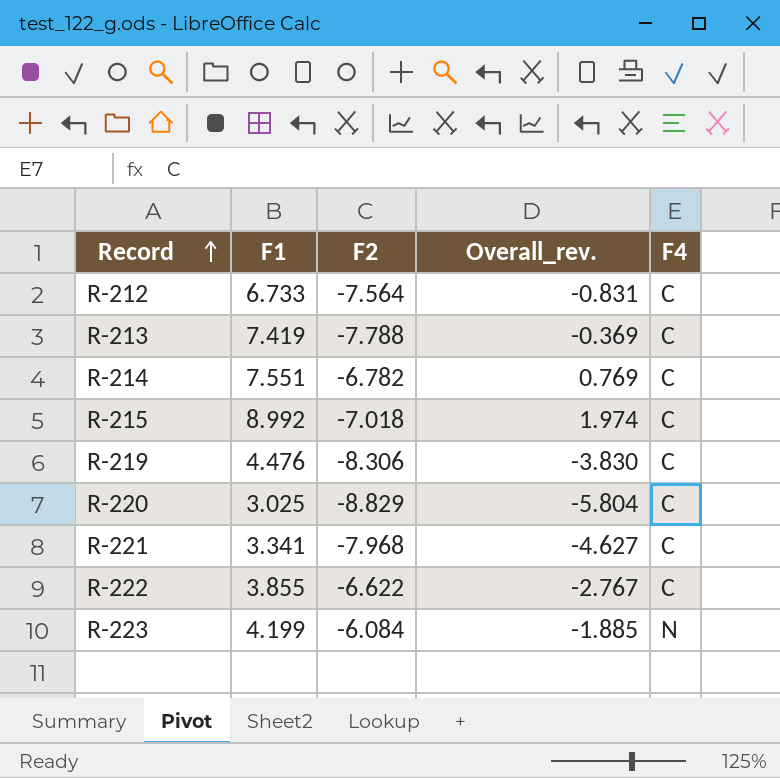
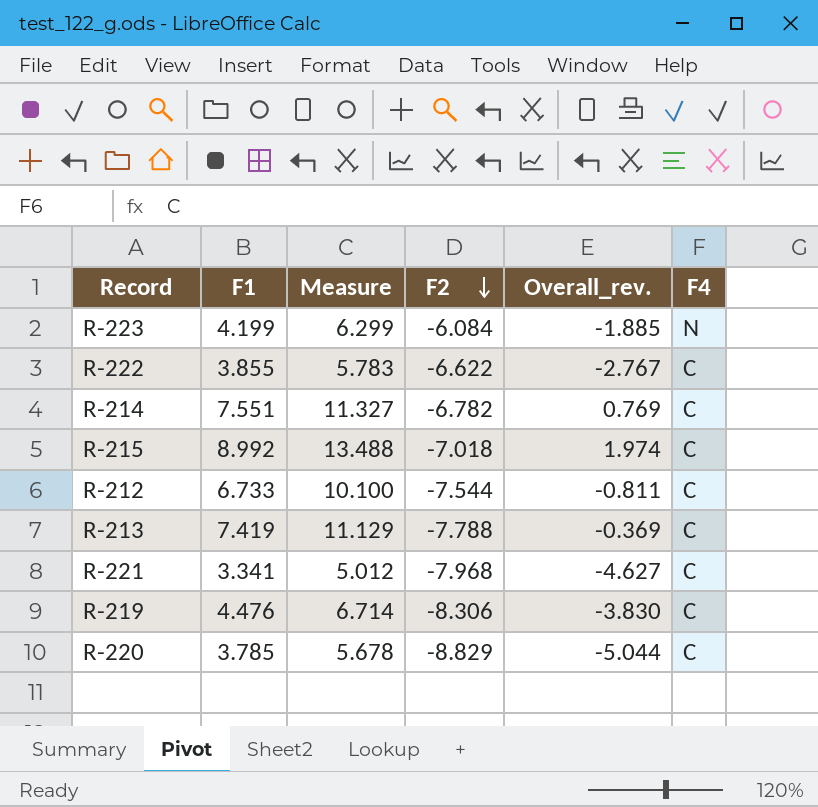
row order: Record ascending -> F2 descending
column Measure | formula: none -> [F1] * 1.5
R-212 | F2: -7.564 -> -7.544
R-212 | Overall_rev.: -0.831 -> -0.811
R-220 | F1: 3.025 -> 3.785
R-220 | Overall_rev.: -5.804 -> -5.044

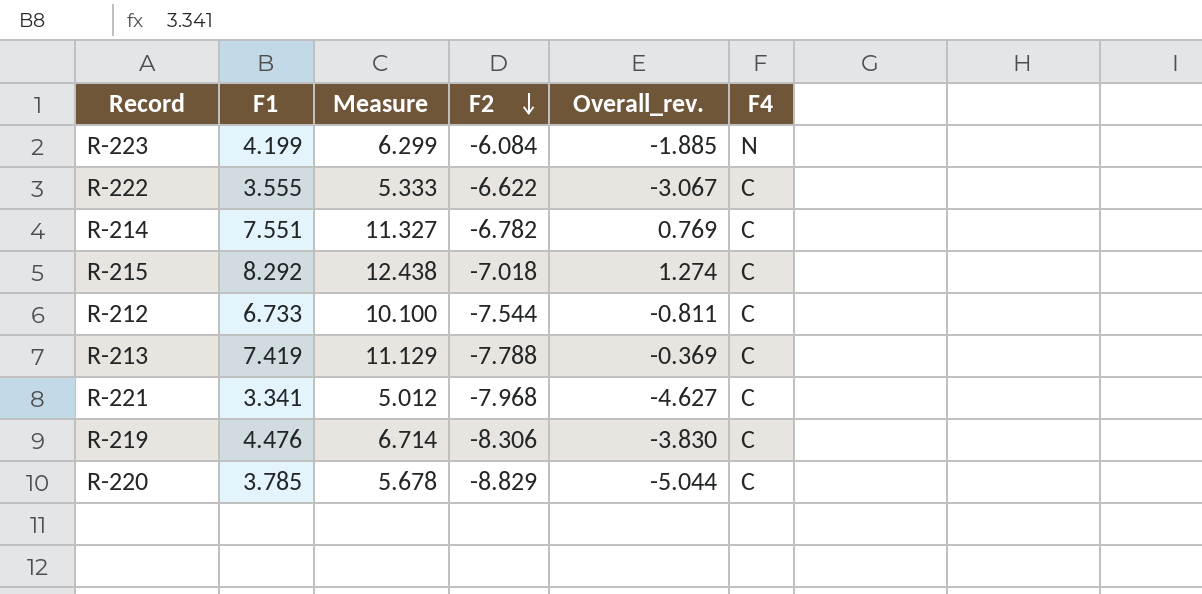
R-222 | F1: 3.855 -> 3.555
R-222 | Measure: 5.783 -> 5.333
R-222 | Overall_rev.: -2.767 -> -3.067
R-215 | F1: 8.992 -> 8.292
R-215 | Measure: 13.488 -> 12.438
R-215 | Overall_rev.: 1.974 -> 1.274

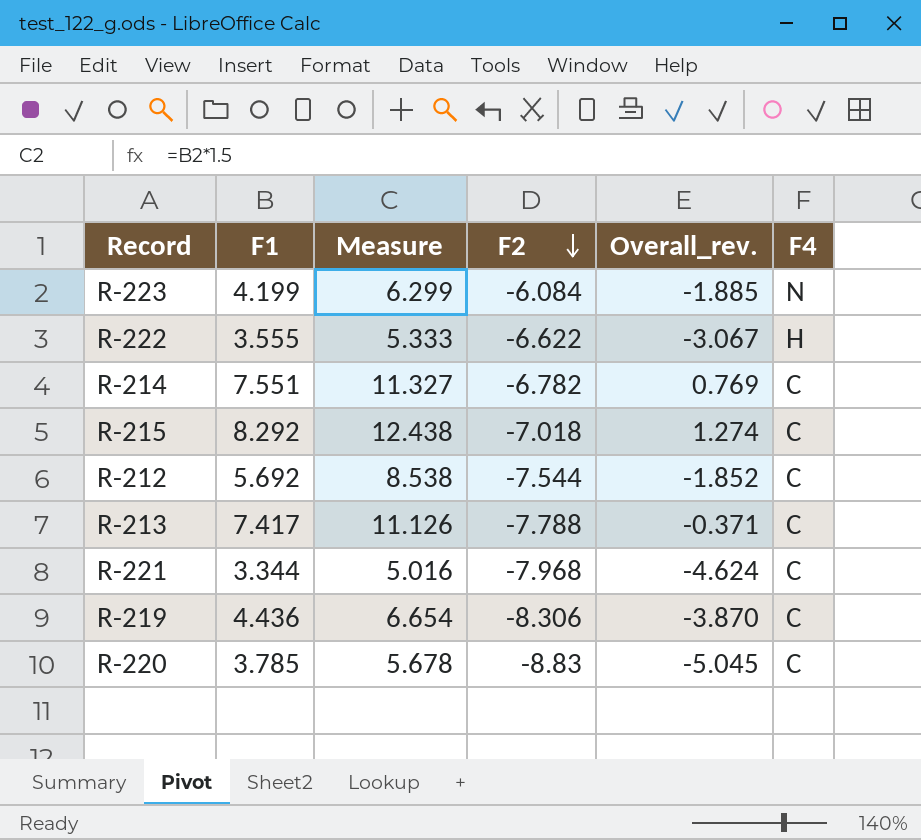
R-222 | F4: C -> H
R-212 | F1: 6.733 -> 5.692
R-212 | Measure: 10.100 -> 8.538
R-212 | Overall_rev.: -0.811 -> -1.852
R-213 | F1: 7.419 -> 7.417
R-213 | Measure: 11.129 -> 11.126
R-213 | Overall_rev.: -0.369 -> -0.371
R-221 | F1: 3.341 -> 3.344
R-221 | Measure: 5.012 -> 5.016
R-221 | Overall_rev.: -4.627 -> -4.624
R-219 | F1: 4.476 -> 4.436
R-219 | Measure: 6.714 -> 6.654
R-219 | Overall_rev.: -3.830 -> -3.870
R-220 | F2: -8.829 -> -8.83
R-220 | Overall_rev.: -5.044 -> -5.045

